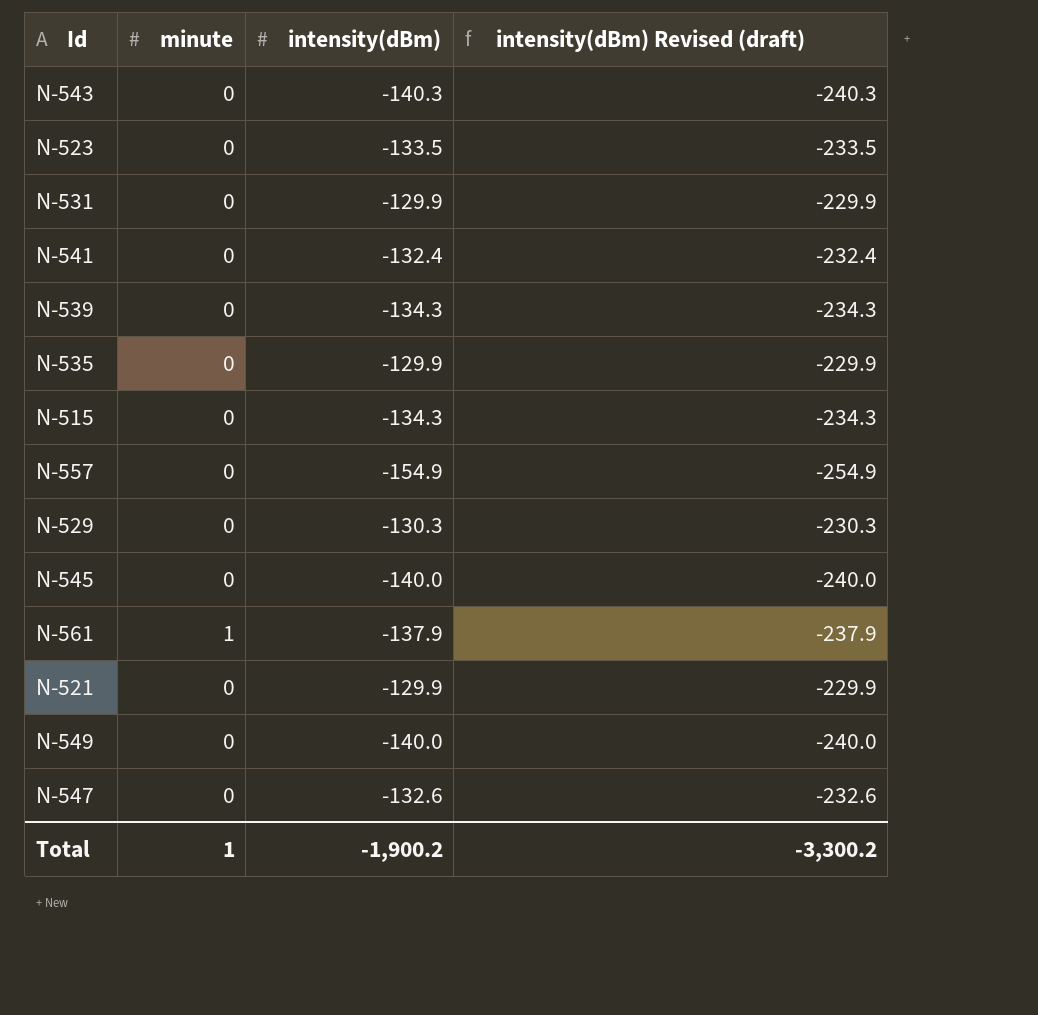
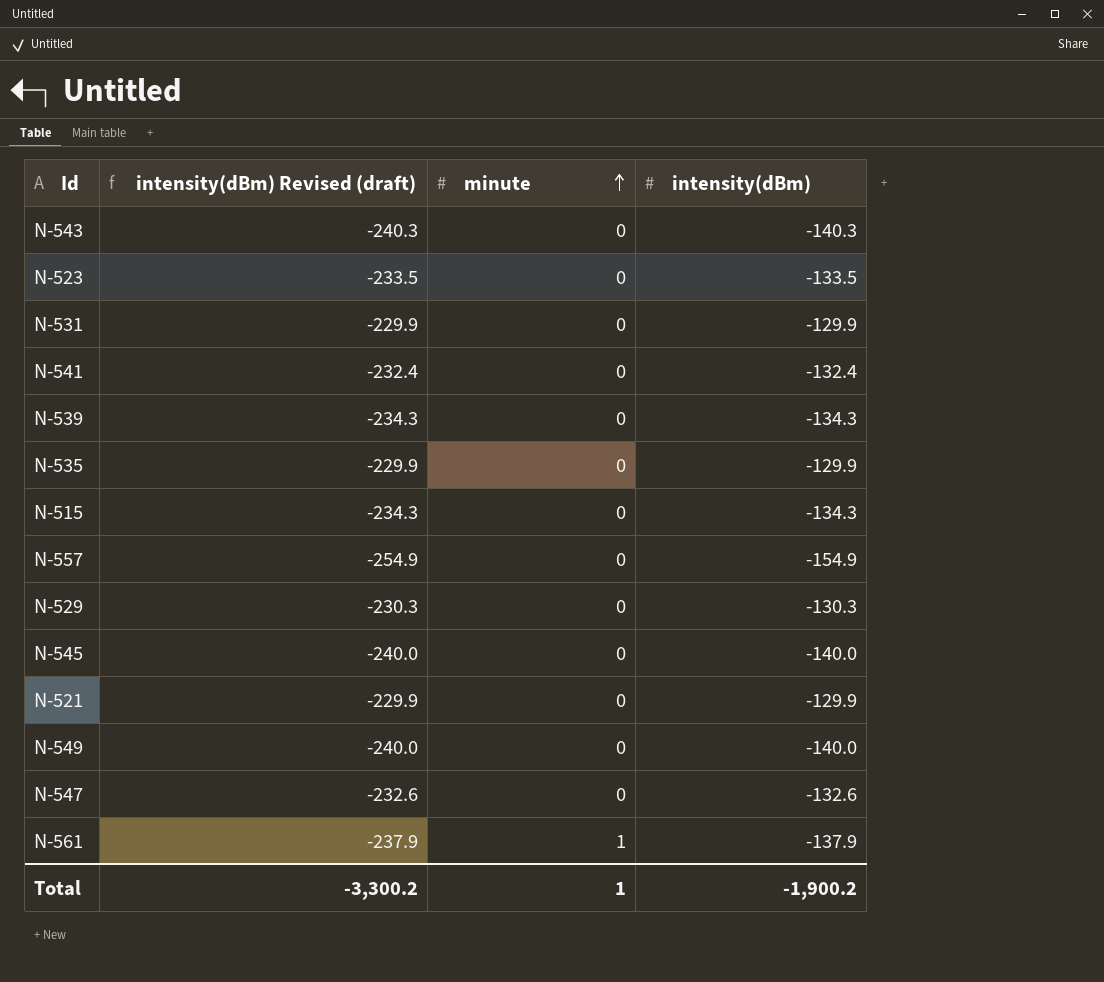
row order: none -> minute ascending
column intensity(dBm) Revised (draft) | position: 4 -> 2

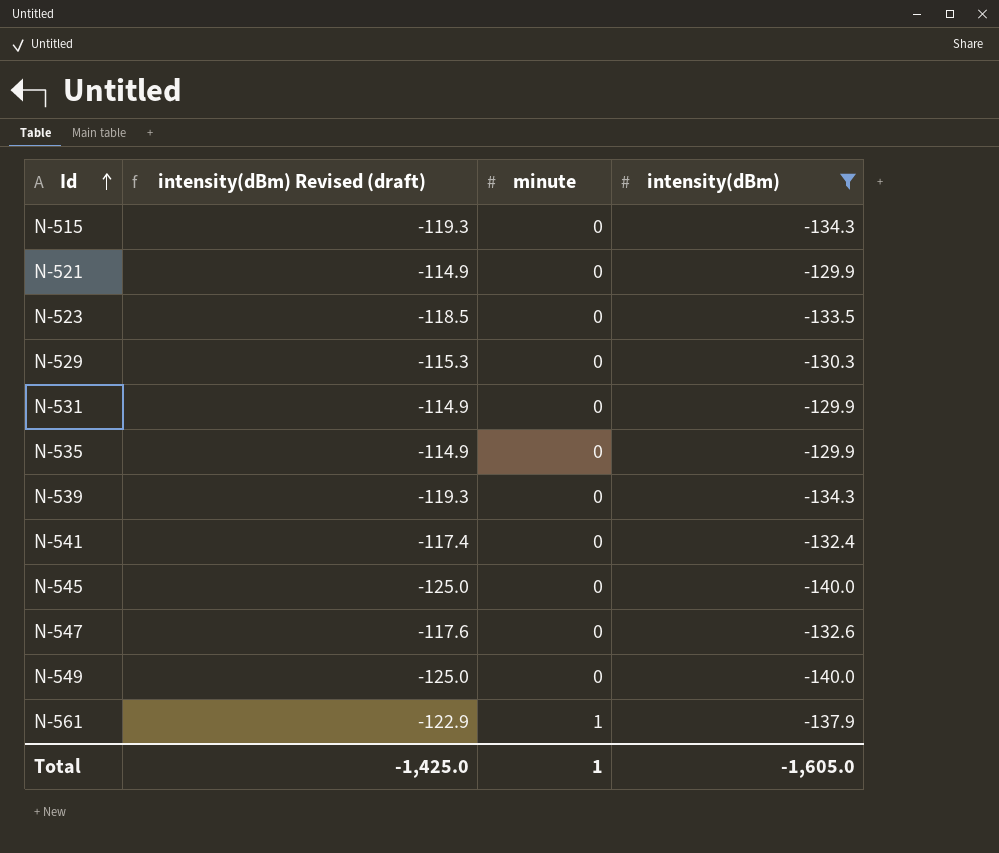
filter: none -> intensity(dBm) >= -140.0
row order: minute ascending -> Id ascending
column intensity(dBm) Revised (draft) | formula: [intensity(dBm)] - 100 -> [intensity(dBm)] + 15
Total | intensity(dBm) Revised (draft): -3,300.2 -> -1,425.0
Total | intensity(dBm): -1,900.2 -> -1,605.0

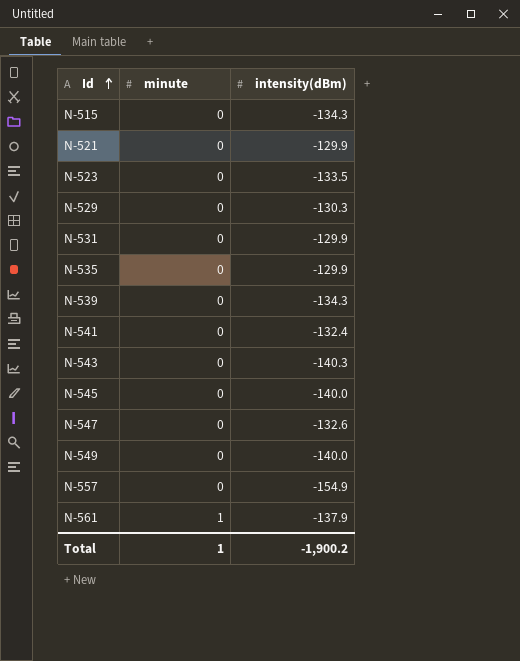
filter: intensity(dBm) >= -140.0 -> none
column intensity(dBm) Revised (draft) | formula: [intensity(dBm)] + 15 -> none
Total | intensity(dBm): -1,605.0 -> -1,900.2

